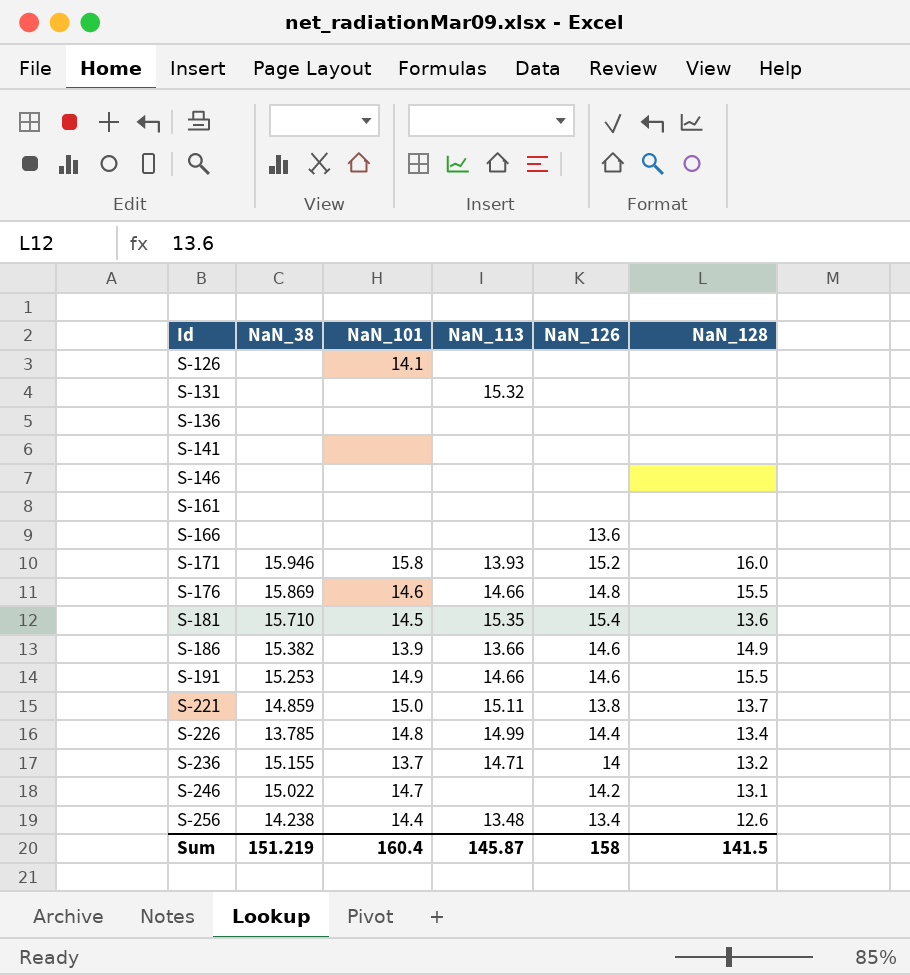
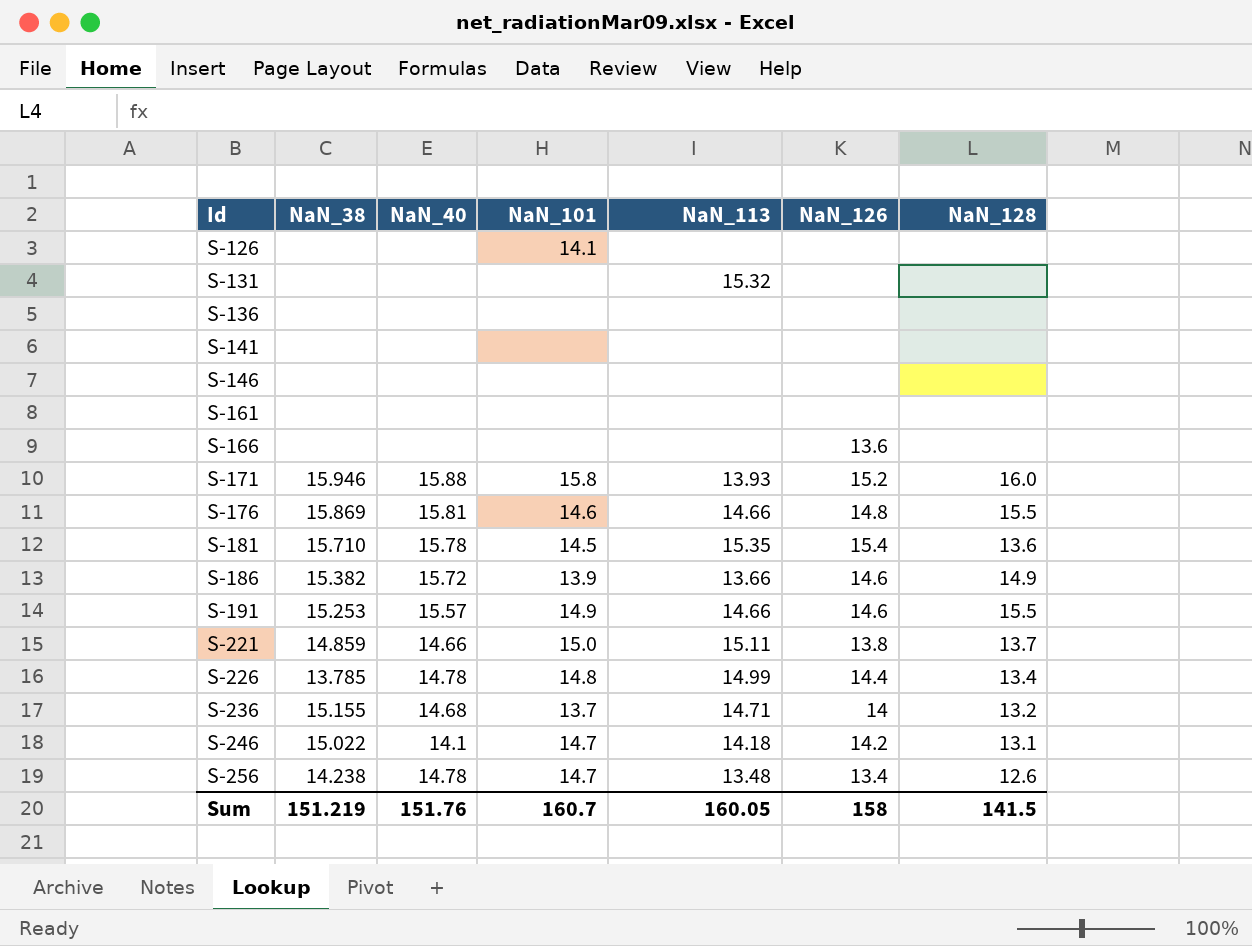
column NaN_40 | position: none -> 3
S-246 | NaN_113: none -> 14.18
S-256 | NaN_101: 14.4 -> 14.7
Sum | NaN_101: 160.4 -> 160.7
Sum | NaN_113: 145.87 -> 160.05

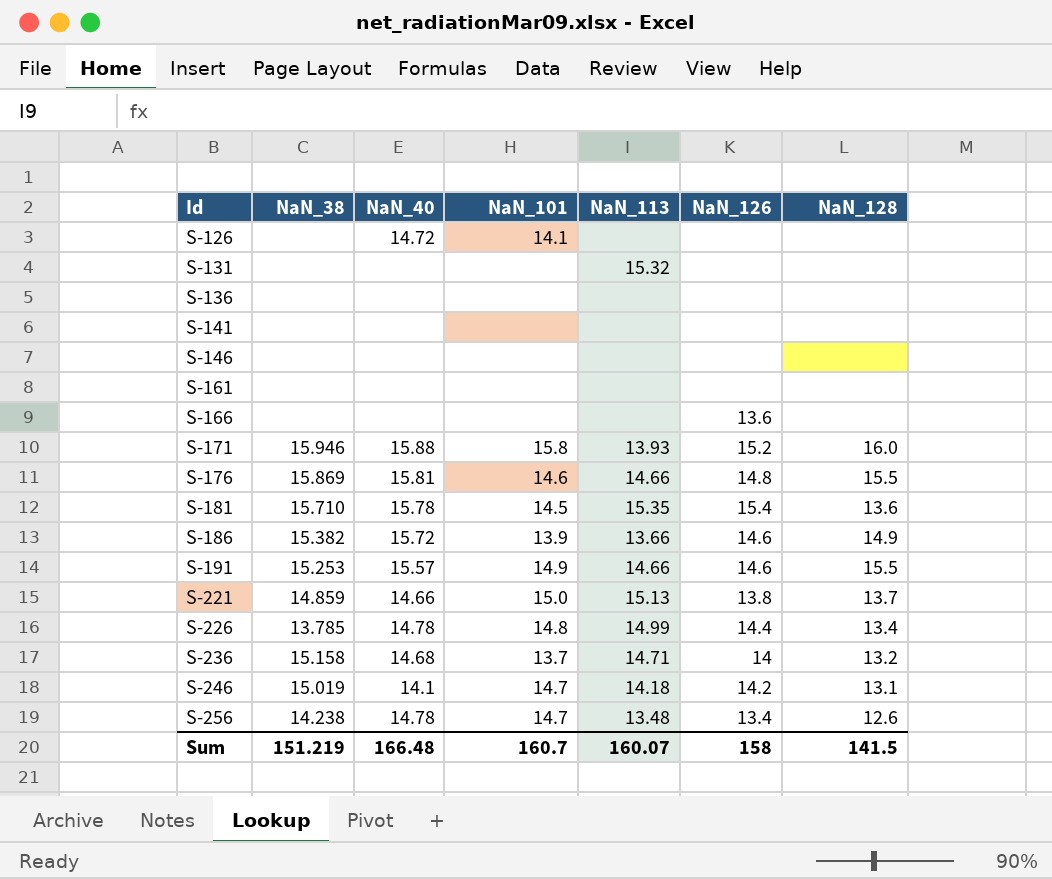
S-126 | NaN_40: none -> 14.72
S-221 | NaN_113: 15.11 -> 15.13
S-236 | NaN_38: 15.155 -> 15.158
S-246 | NaN_38: 15.022 -> 15.019
Sum | NaN_40: 151.76 -> 166.48
Sum | NaN_113: 160.05 -> 160.07

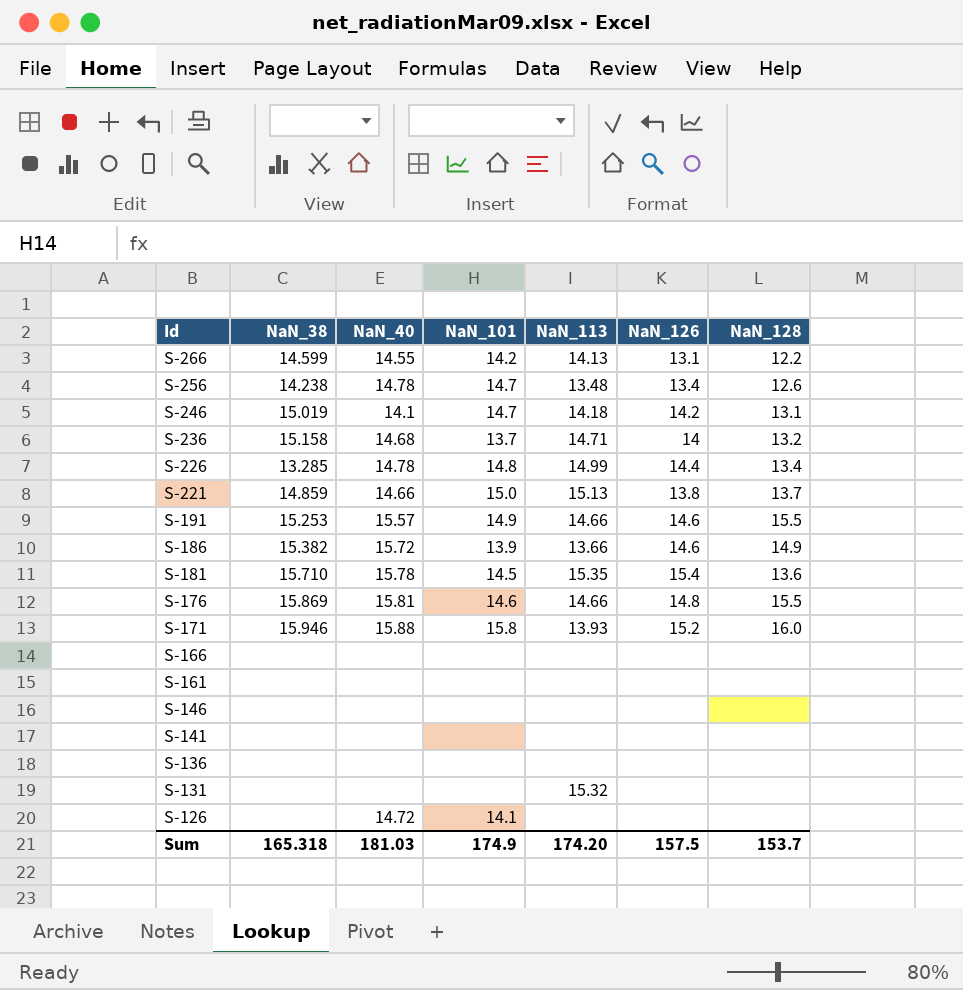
row order: Id ascending -> Id descending
row S-266: none -> 14.599 | 14.55 | 14.2 | 14.13 | 13.1 | 12.2
S-226 | NaN_38: 13.785 -> 13.285
S-166 | NaN_126: 13.6 -> none
Sum | NaN_38: 151.219 -> 165.318
Sum | NaN_40: 166.48 -> 181.03
Sum | NaN_101: 160.7 -> 174.9
Sum | NaN_113: 160.07 -> 174.20
Sum | NaN_126: 158 -> 157.5
Sum | NaN_128: 141.5 -> 153.7

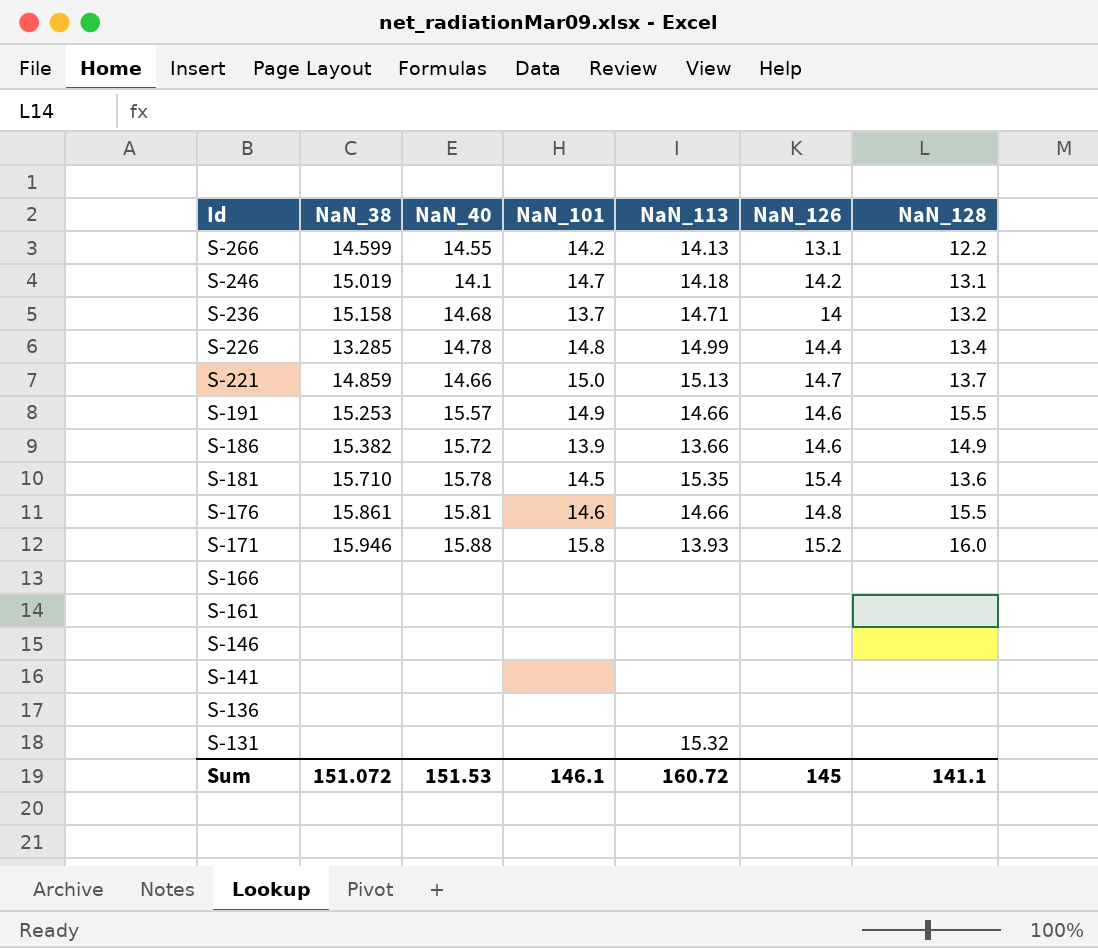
row S-256: 14.238 | 14.78 | 14.7 | 13.48 | 13.4 | 12.6 -> none
row S-126: none | 14.72 | 14.1 | none | none | none -> none
S-221 | NaN_126: 13.8 -> 14.7
S-176 | NaN_38: 15.869 -> 15.861
Sum | NaN_38: 165.318 -> 151.072
Sum | NaN_40: 181.03 -> 151.53
Sum | NaN_101: 174.9 -> 146.1
Sum | NaN_113: 174.20 -> 160.72
Sum | NaN_126: 157.5 -> 145
Sum | NaN_128: 153.7 -> 141.1

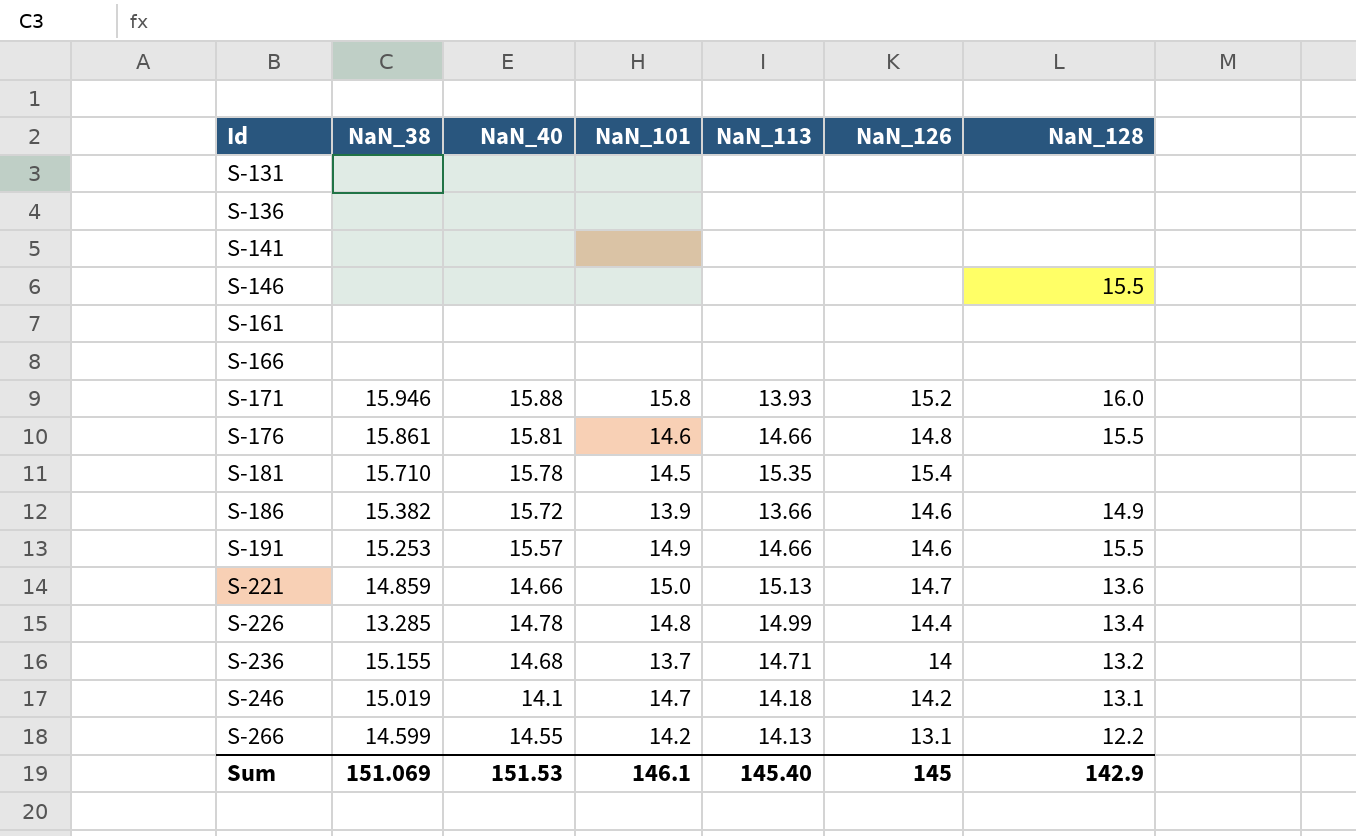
row order: Id descending -> Id ascending
S-131 | NaN_113: 15.32 -> none
S-146 | NaN_128: none -> 15.5
S-181 | NaN_128: 13.6 -> none
S-221 | NaN_128: 13.7 -> 13.6
S-236 | NaN_38: 15.158 -> 15.155
Sum | NaN_38: 151.072 -> 151.069
Sum | NaN_113: 160.72 -> 145.40
Sum | NaN_128: 141.1 -> 142.9

